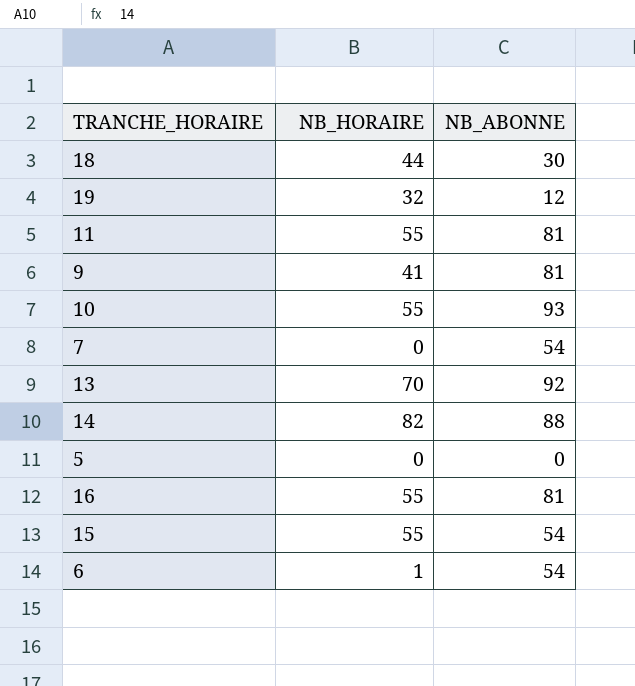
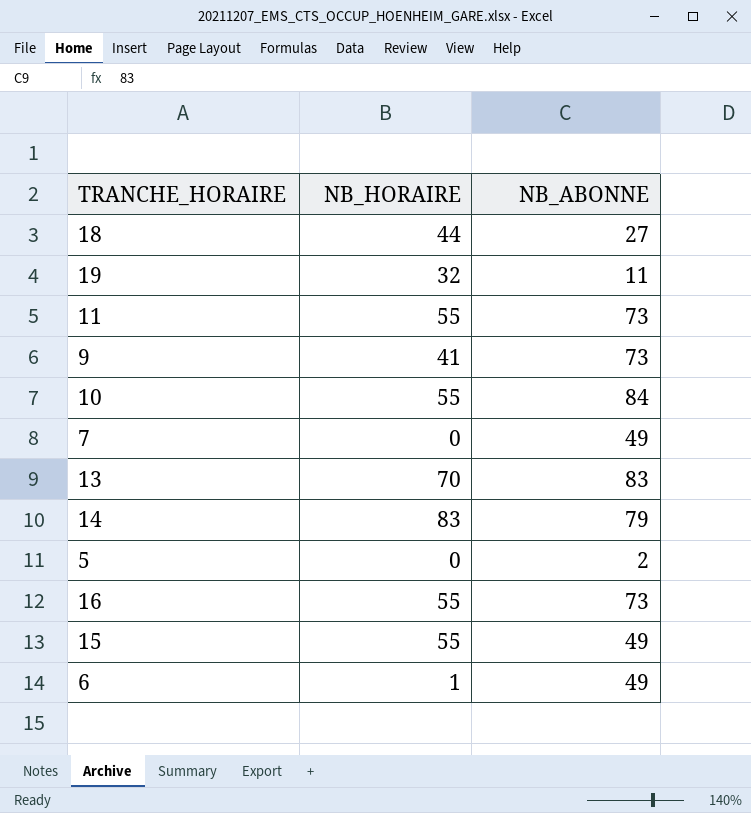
18 | NB_ABONNE: 30 -> 27
19 | NB_ABONNE: 12 -> 11
11 | NB_ABONNE: 81 -> 73
9 | NB_ABONNE: 81 -> 73
10 | NB_ABONNE: 93 -> 84
7 | NB_ABONNE: 54 -> 49
13 | NB_ABONNE: 92 -> 83
14 | NB_HORAIRE: 82 -> 83
14 | NB_ABONNE: 88 -> 79
5 | NB_ABONNE: 0 -> 2
16 | NB_ABONNE: 81 -> 73
15 | NB_ABONNE: 54 -> 49
6 | NB_ABONNE: 54 -> 49

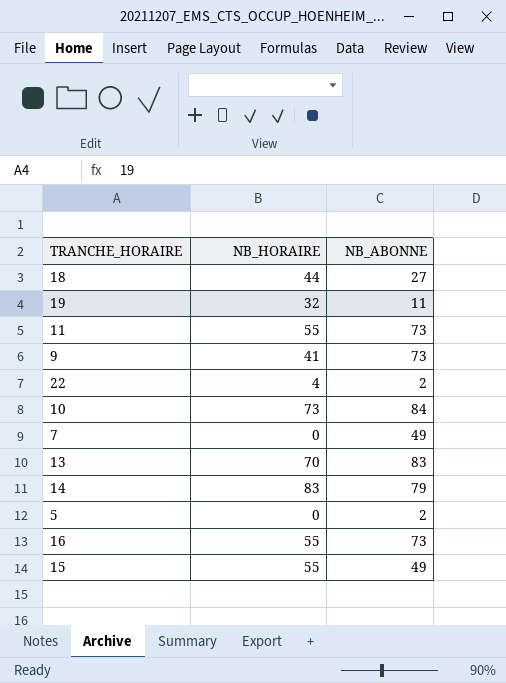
row 6: 1 | 49 -> none
row 22: none -> 4 | 2
10 | NB_HORAIRE: 55 -> 73

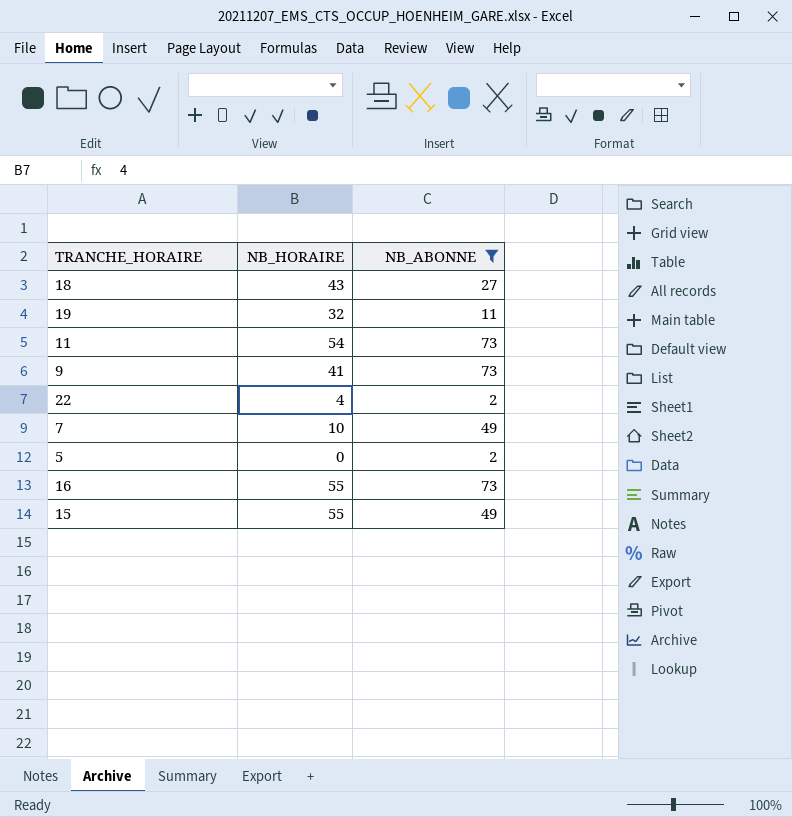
filter: none -> NB_ABONNE <= 73
18 | NB_HORAIRE: 44 -> 43
11 | NB_HORAIRE: 55 -> 54
7 | NB_HORAIRE: 0 -> 10

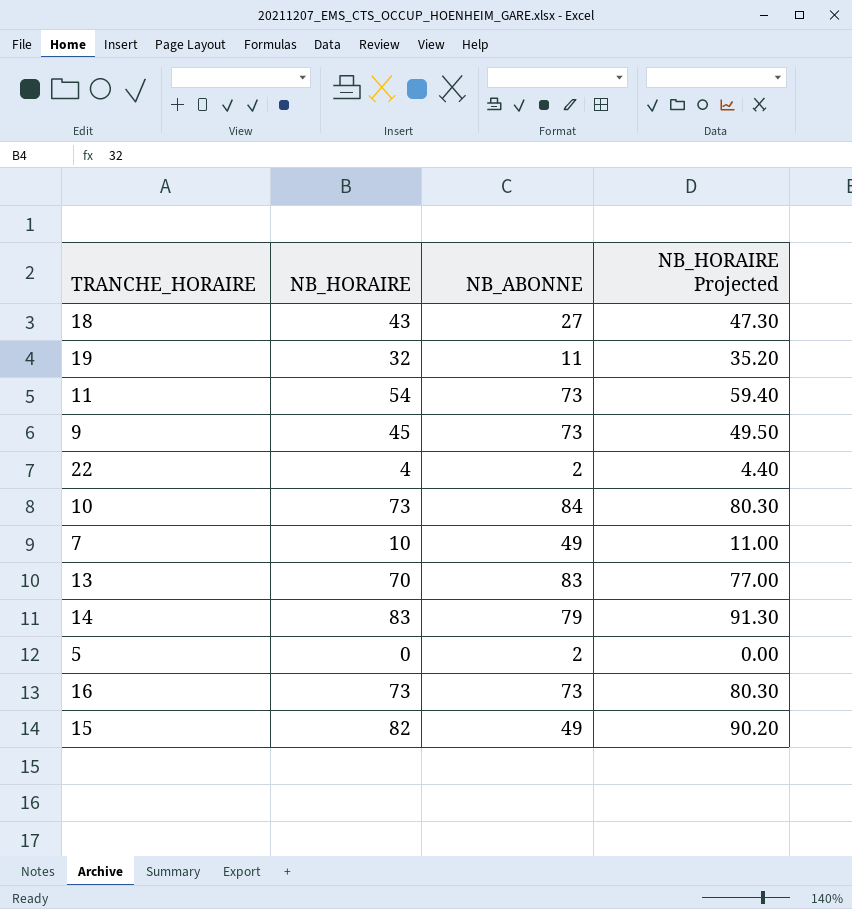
filter: NB_ABONNE <= 73 -> none
column NB_HORAIRE Projected | formula: none -> [NB_HORAIRE] * 1.1
9 | NB_HORAIRE: 41 -> 45
16 | NB_HORAIRE: 55 -> 73
15 | NB_HORAIRE: 55 -> 82

